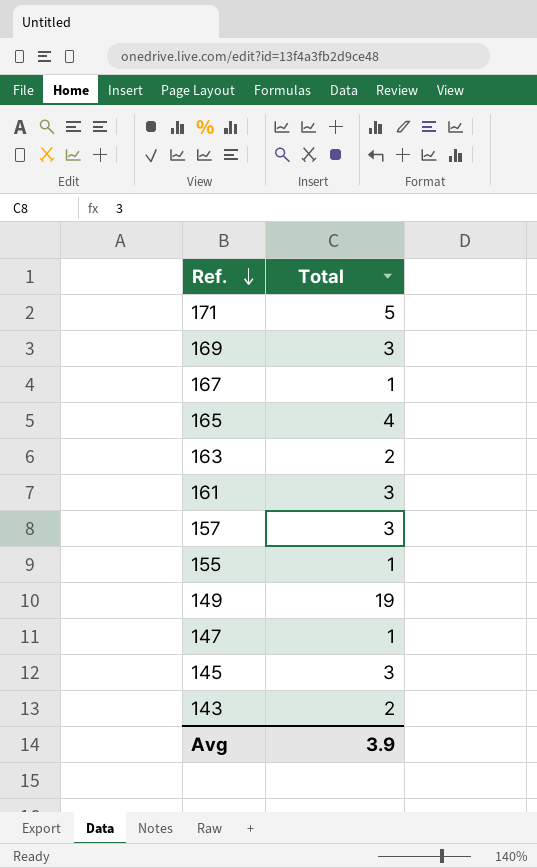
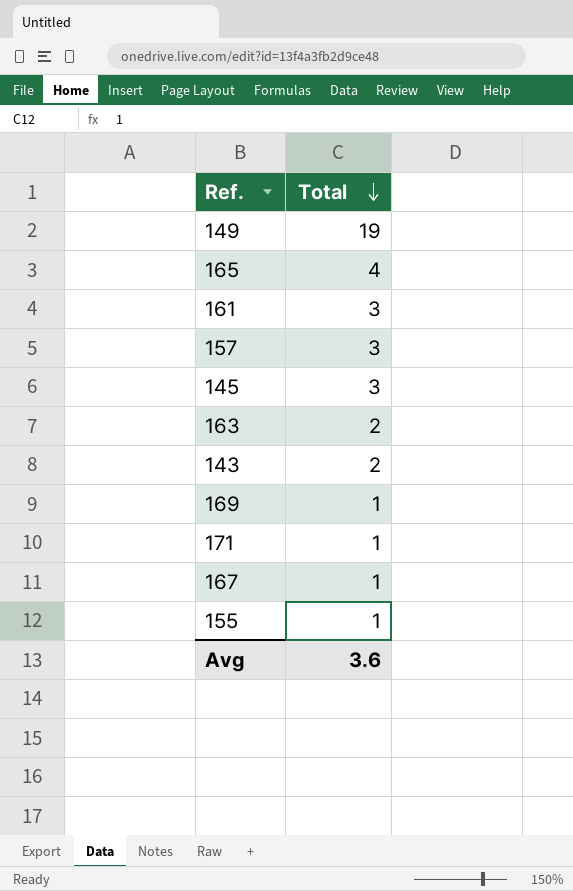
row order: Ref. descending -> Total descending
row 147: 1 -> none
169 | Total: 3 -> 1
171 | Total: 5 -> 1
Avg | Total: 3.9 -> 3.6

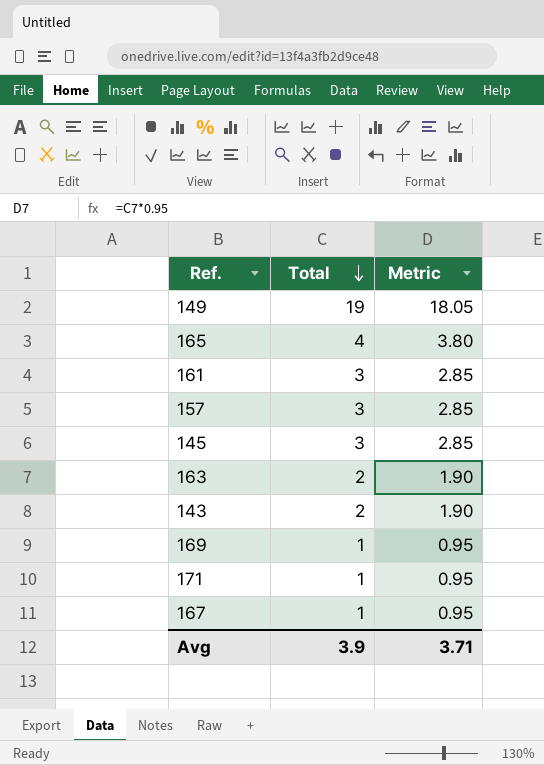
column Metric | formula: none -> [Total] * 0.95
row 155: 1 -> none
Avg | Total: 3.6 -> 3.9

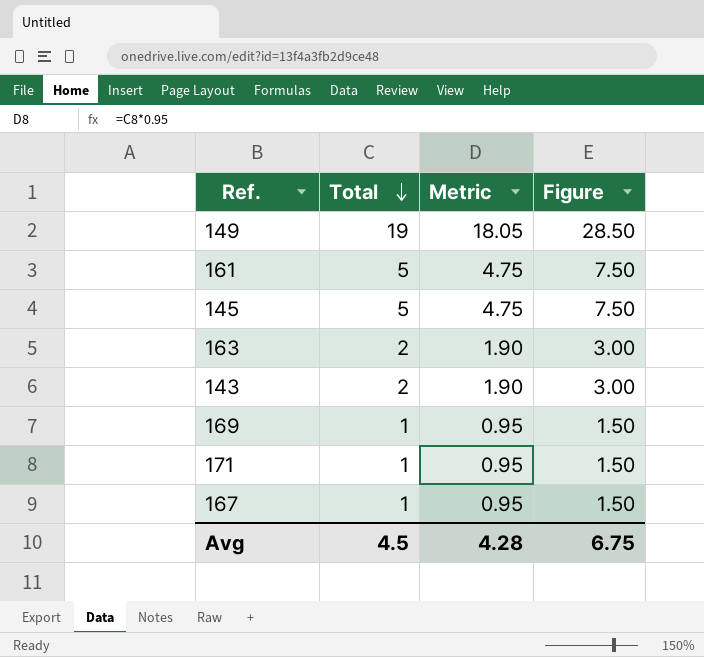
column Figure | formula: none -> [Total] * 1.5
row 165: 4 | 3.80 -> none
row 157: 3 | 2.85 -> none
161 | Total: 3 -> 5
161 | Metric: 2.85 -> 4.75
145 | Total: 3 -> 5
145 | Metric: 2.85 -> 4.75
Avg | Total: 3.9 -> 4.5
Avg | Metric: 3.71 -> 4.28

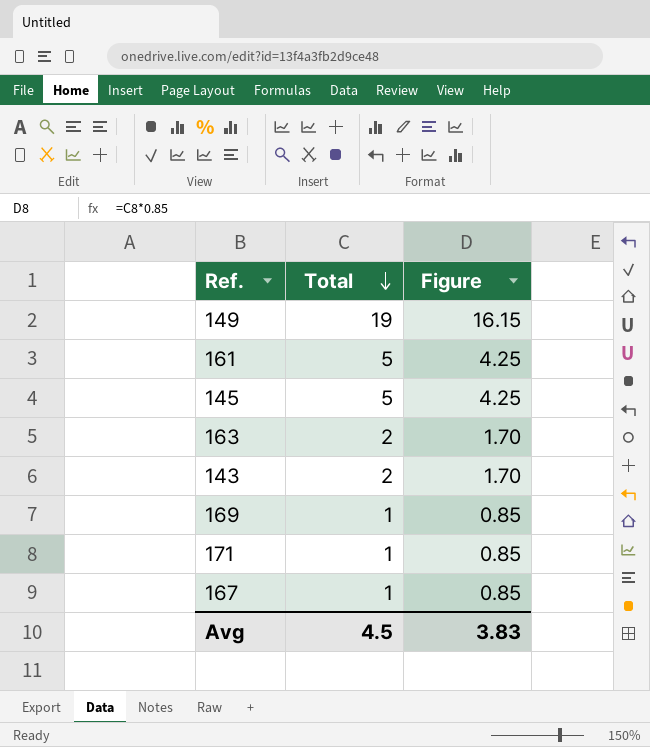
column Metric | formula: [Total] * 0.95 -> none
column Figure | formula: [Total] * 1.5 -> [Total] * 0.85
Avg | Figure: 6.75 -> 3.83

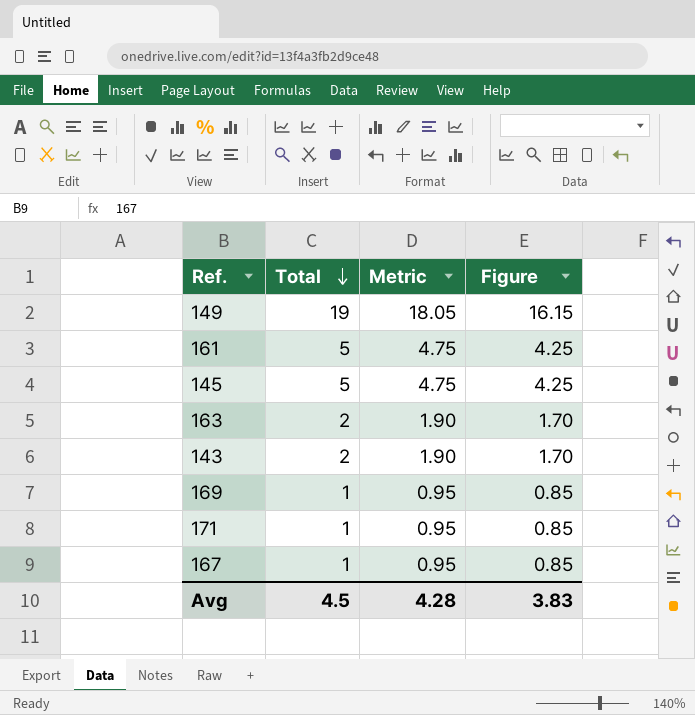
column Metric | formula: none -> [Total] * 0.95

